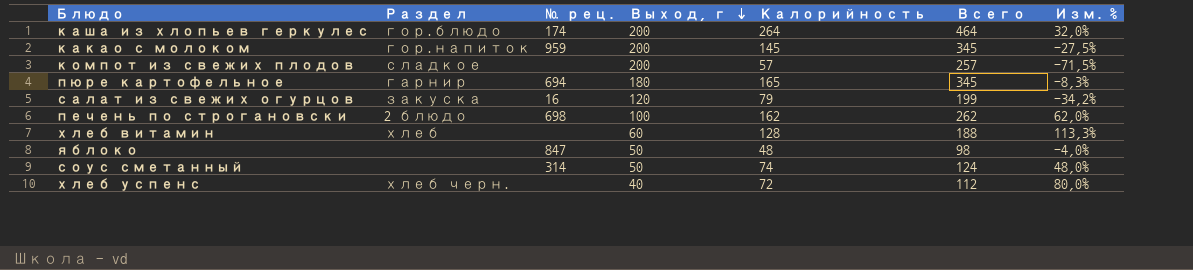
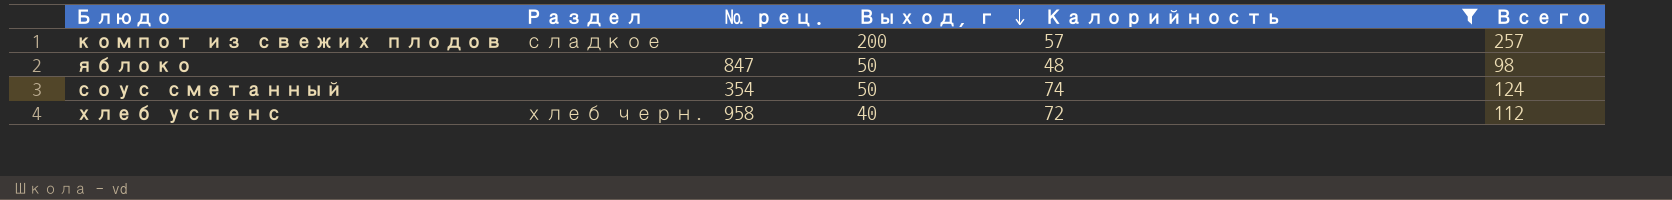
filter: none -> Калорийность <= 74
column Изм. % | formula: ([Калорийность] - [Выход, г]) / [Выход, г] -> none
соус сметанный | № рец.: 314 -> 354
хлеб успенс | № рец.: none -> 958

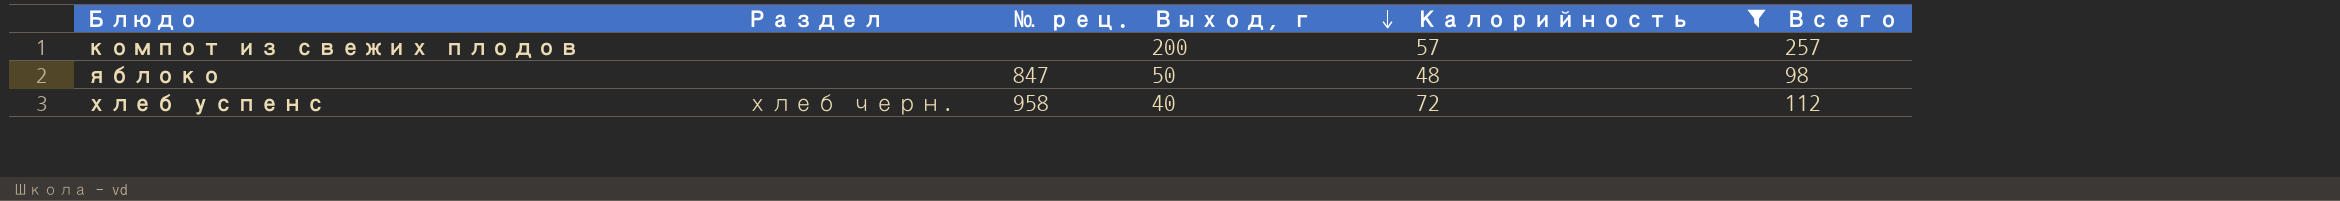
row соус сметанный: none | 354 | 50 | 74 | 124 -> none
компот из свежих плодов | Раздел: сладкое -> none

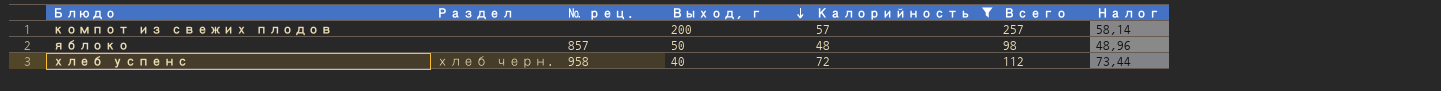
column Налог | formula: none -> [Калорийность] * 1,02
яблоко | № рец.: 847 -> 857

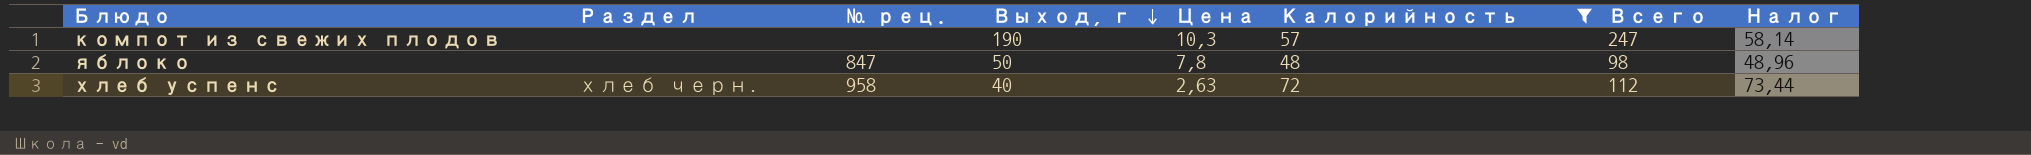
column Цена | position: none -> 5
компот из свежих плодов | Выход, г: 200 -> 190
компот из свежих плодов | Всего: 257 -> 247
яблоко | № рец.: 857 -> 847

